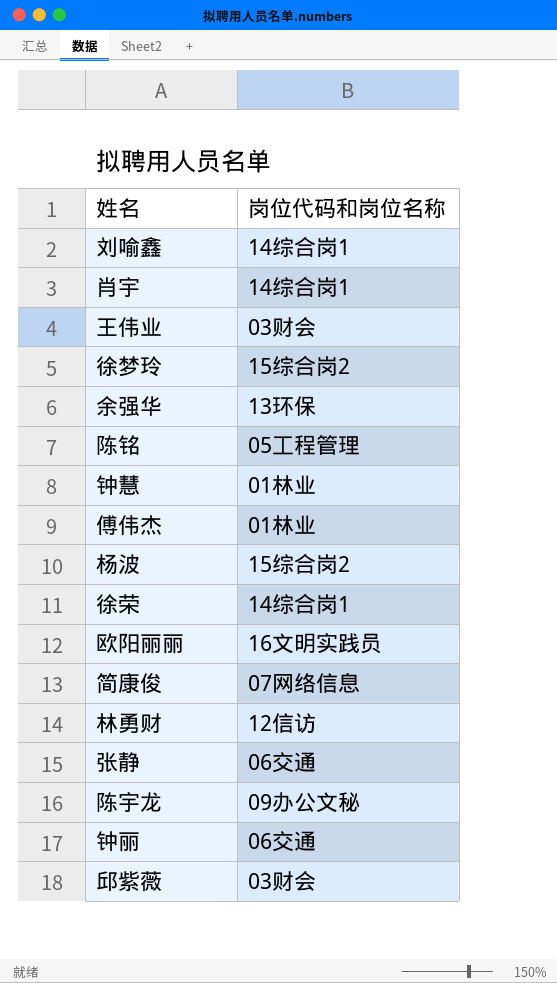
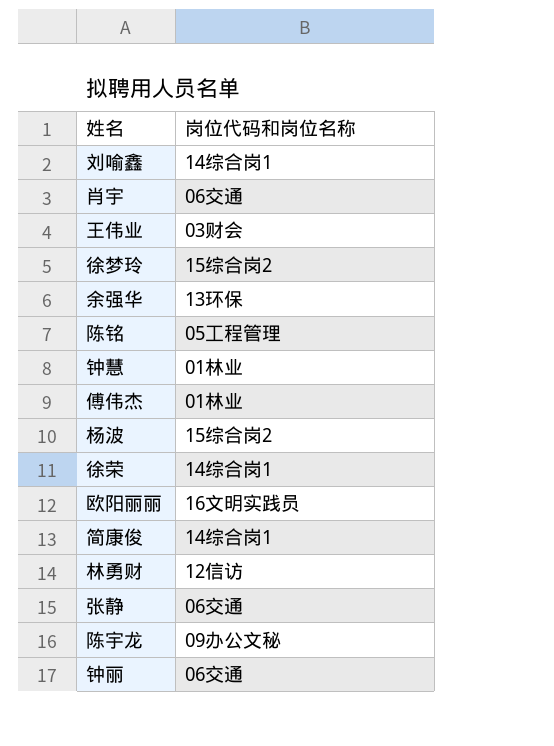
row 邱紫薇: 03财会 -> none
肖宇 | 岗位代码和岗位名称: 14综合岗1 -> 06交通
简康俊 | 岗位代码和岗位名称: 07网络信息 -> 14综合岗1

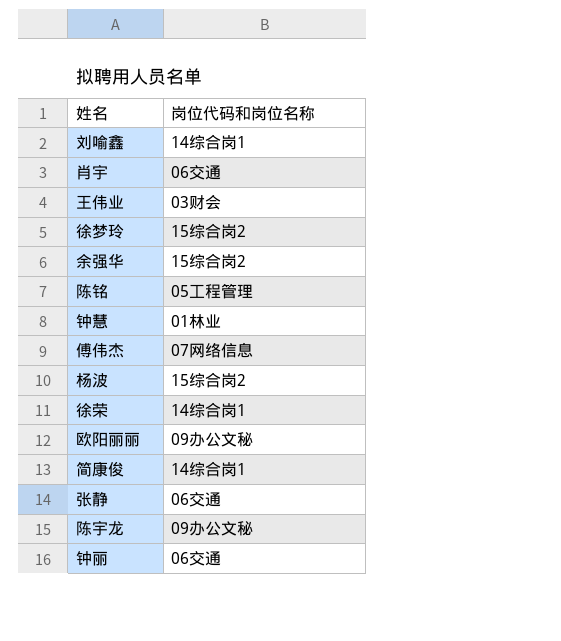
row 林勇财: 12信访 -> none
余强华 | 岗位代码和岗位名称: 13环保 -> 15综合岗2
傅伟杰 | 岗位代码和岗位名称: 01林业 -> 07网络信息
欧阳丽丽 | 岗位代码和岗位名称: 16文明实践员 -> 09办公文秘

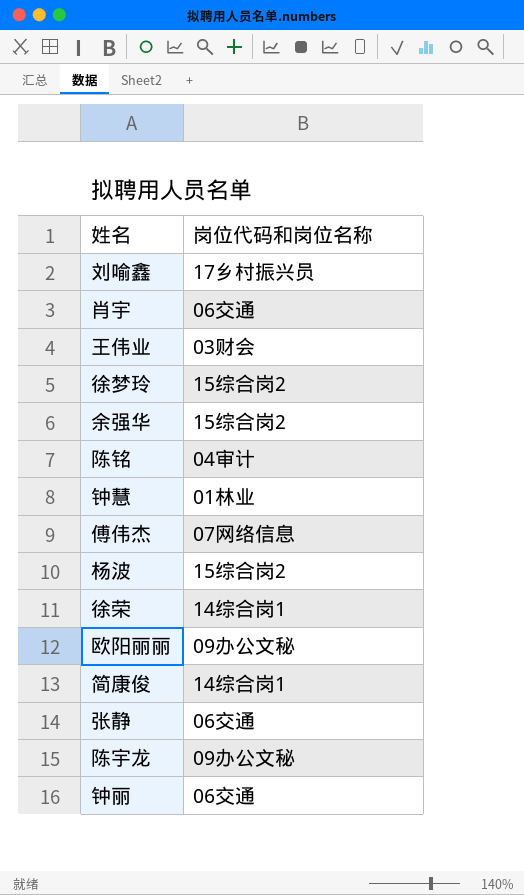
刘喻鑫 | 岗位代码和岗位名称: 14综合岗1 -> 17乡村振兴员
陈铭 | 岗位代码和岗位名称: 05工程管理 -> 04审计

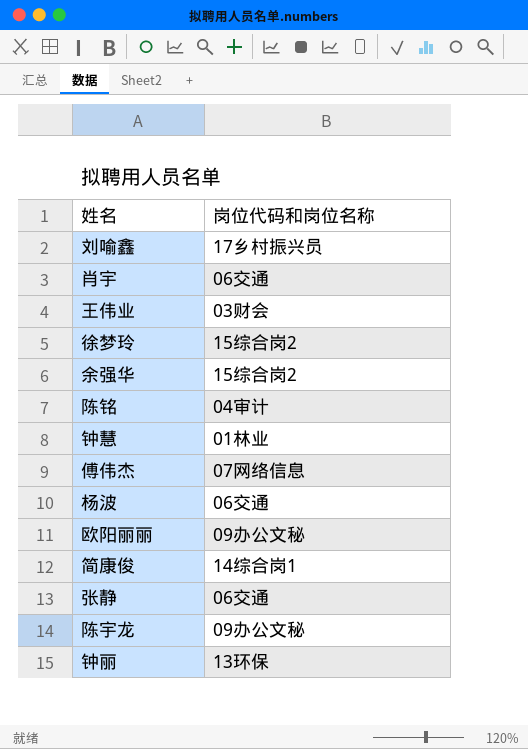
row 徐荣: 14综合岗1 -> none
杨波 | 岗位代码和岗位名称: 15综合岗2 -> 06交通
钟丽 | 岗位代码和岗位名称: 06交通 -> 13环保

